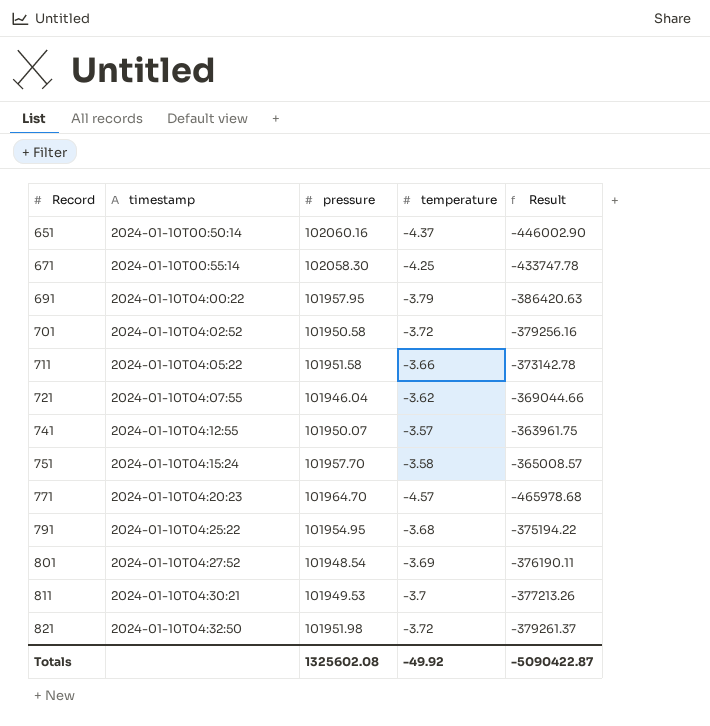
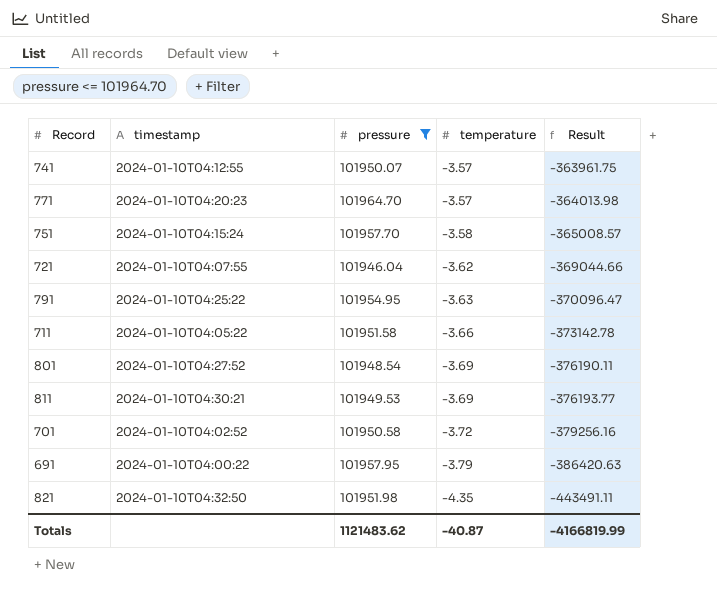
filter: none -> pressure <= 101964.70
row order: Record ascending -> temperature descending
771 | temperature: -4.57 -> -3.57
771 | Result: -465978.68 -> -364013.98
791 | temperature: -3.68 -> -3.63
791 | Result: -375194.22 -> -370096.47
811 | temperature: -3.7 -> -3.69
811 | Result: -377213.26 -> -376193.77
821 | temperature: -3.72 -> -4.35
821 | Result: -379261.37 -> -443491.11
Totals | pressure: 1325602.08 -> 1121483.62
Totals | temperature: -49.92 -> -40.87
Totals | Result: -5090422.87 -> -4166819.99

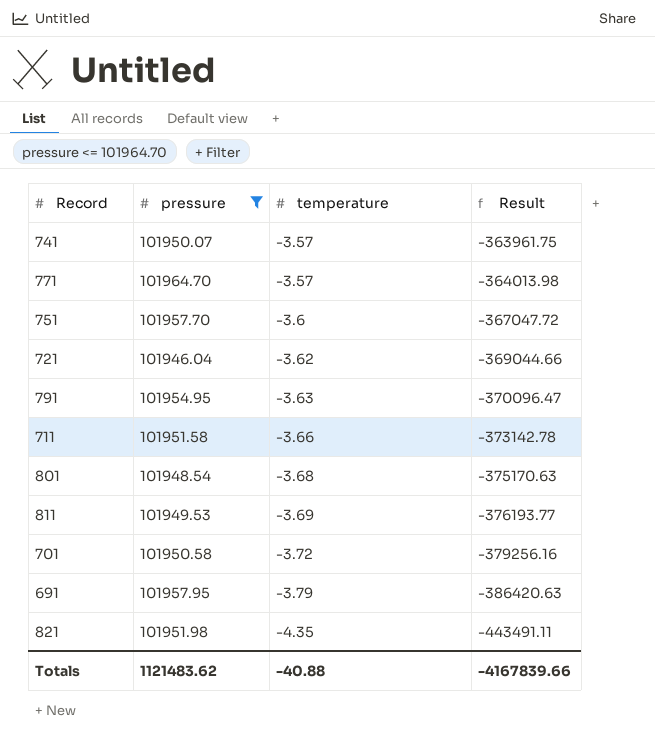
column timestamp | position: 2 -> none
751 | temperature: -3.58 -> -3.6
751 | Result: -365008.57 -> -367047.72
801 | temperature: -3.69 -> -3.68
801 | Result: -376190.11 -> -375170.63
Totals | temperature: -40.87 -> -40.88
Totals | Result: -4166819.99 -> -4167839.66

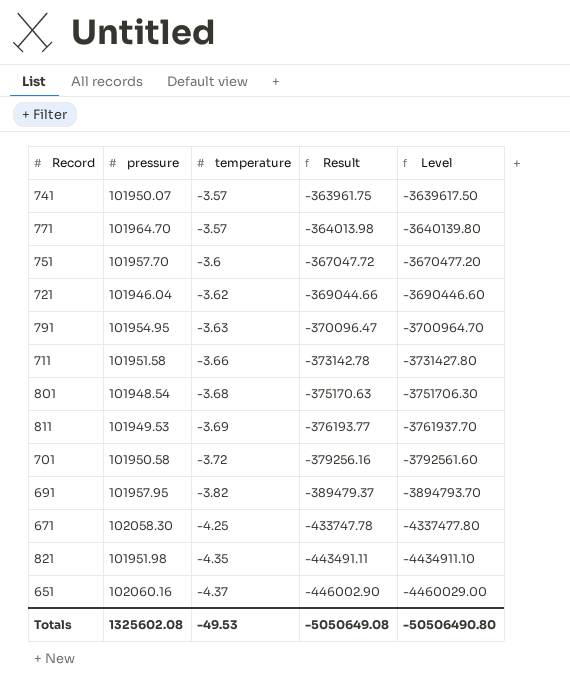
filter: pressure <= 101964.70 -> none
column Level | formula: none -> [Result] * 10
691 | temperature: -3.79 -> -3.82
691 | Result: -386420.63 -> -389479.37
Totals | pressure: 1121483.62 -> 1325602.08
Totals | temperature: -40.88 -> -49.53
Totals | Result: -4167839.66 -> -5050649.08

